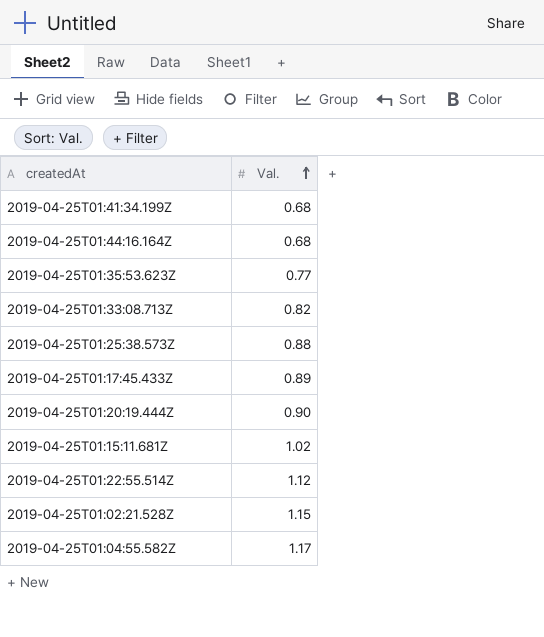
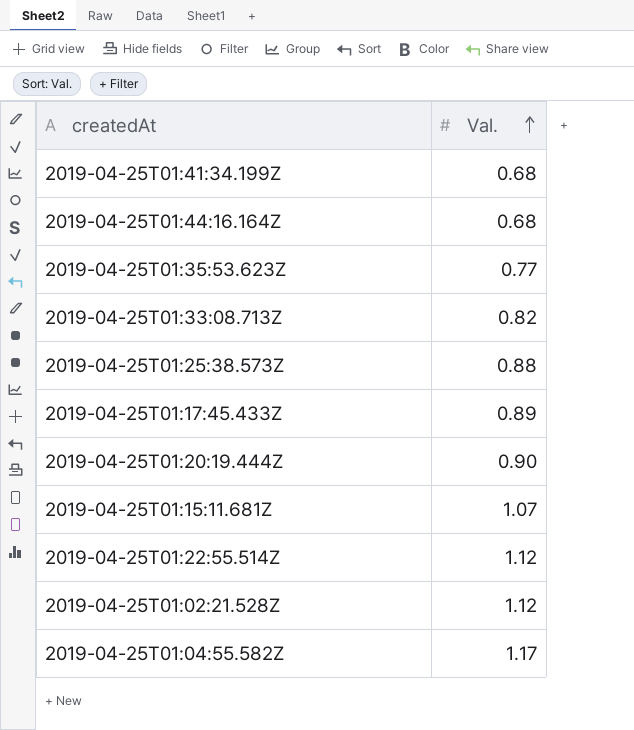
2019-04-25T01:15:11.681Z | Val.: 1.02 -> 1.07
2019-04-25T01:02:21.528Z | Val.: 1.15 -> 1.12

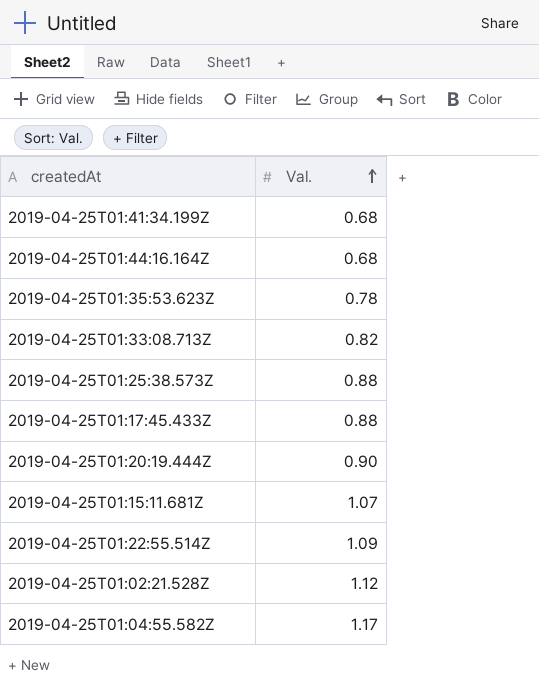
2019-04-25T01:35:53.623Z | Val.: 0.77 -> 0.78
2019-04-25T01:17:45.433Z | Val.: 0.89 -> 0.88
2019-04-25T01:22:55.514Z | Val.: 1.12 -> 1.09

